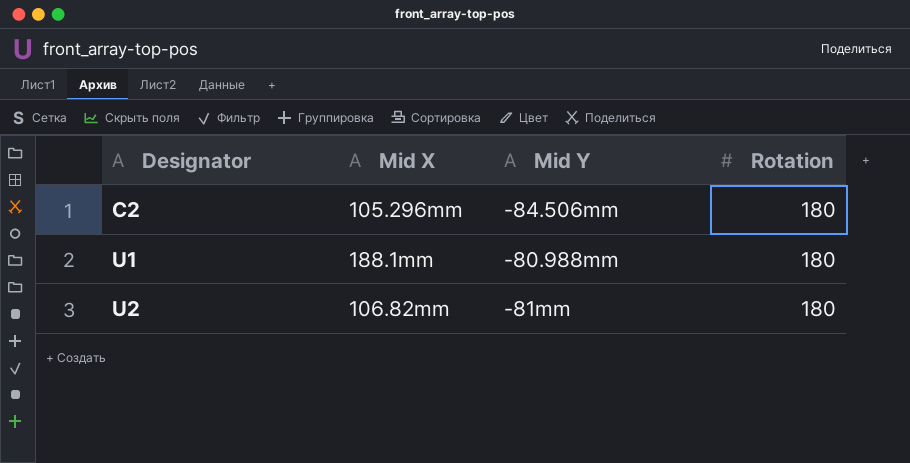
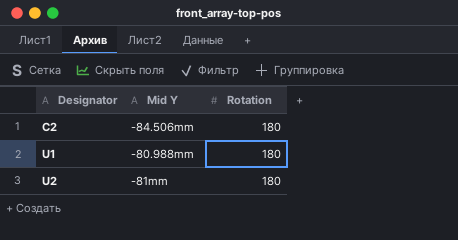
column Mid X | position: 2 -> none

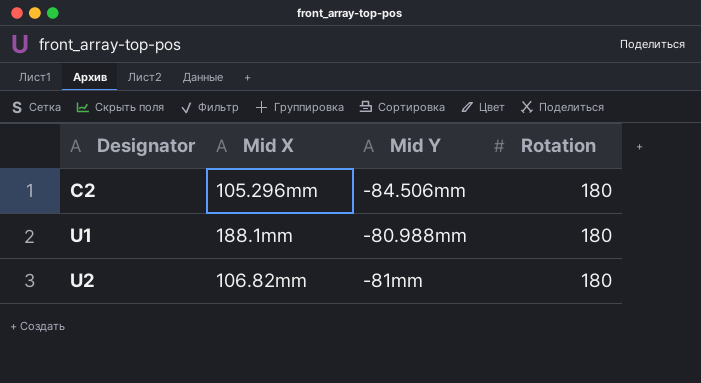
column Mid X | position: none -> 2

